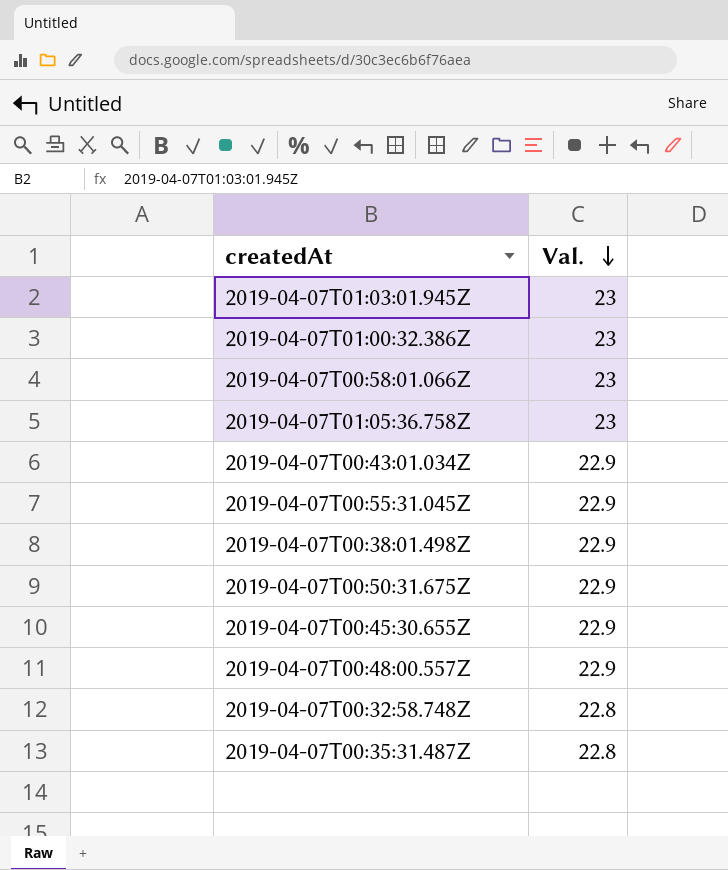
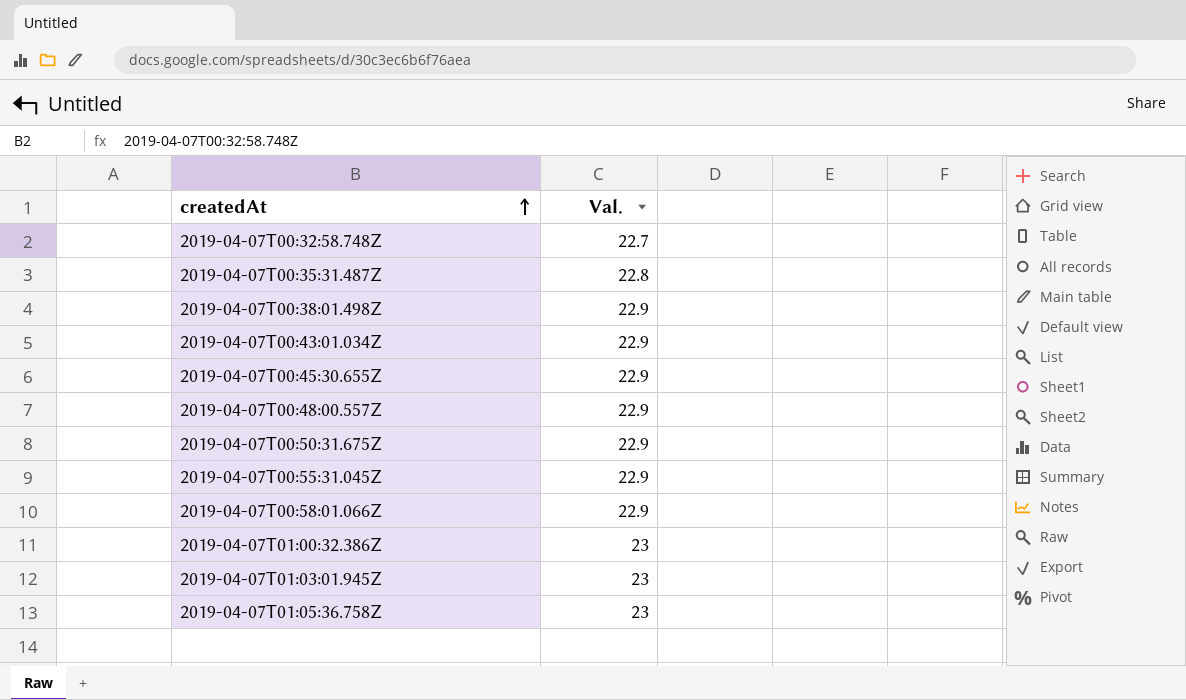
row order: Val. descending -> createdAt ascending
2019-04-07T00:32:58.748Z | Val.: 22.8 -> 22.7
2019-04-07T00:58:01.066Z | Val.: 23 -> 22.9

